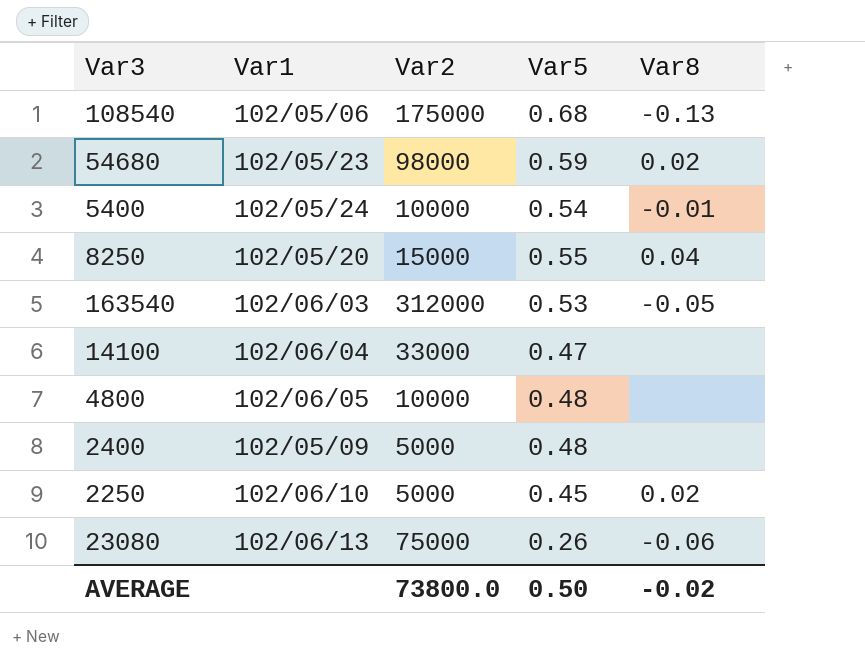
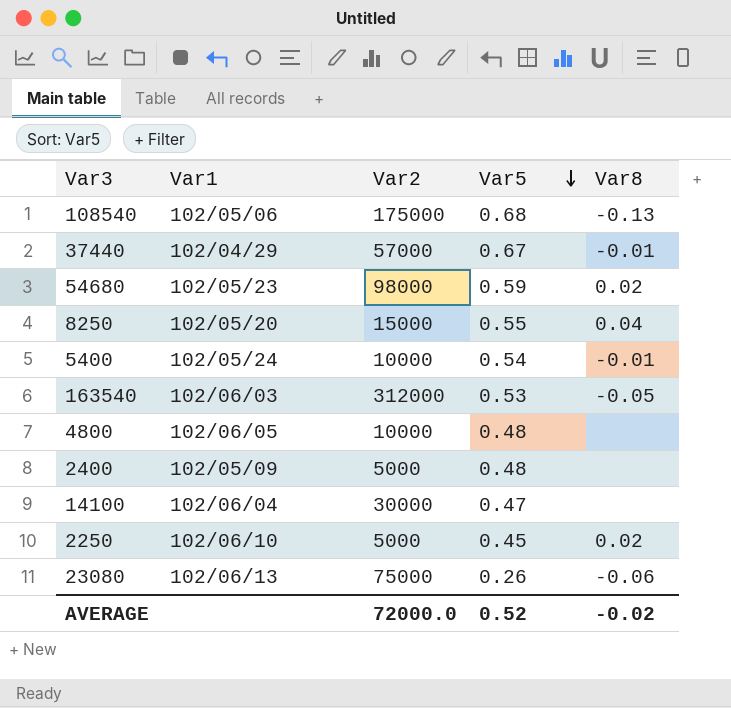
row order: none -> Var5 descending
row 37440: none -> 102/04/29 | 57000 | 0.67 | -0.01
14100 | Var2: 33000 -> 30000
AVERAGE | Var2: 73800.0 -> 72000.0
AVERAGE | Var5: 0.50 -> 0.52

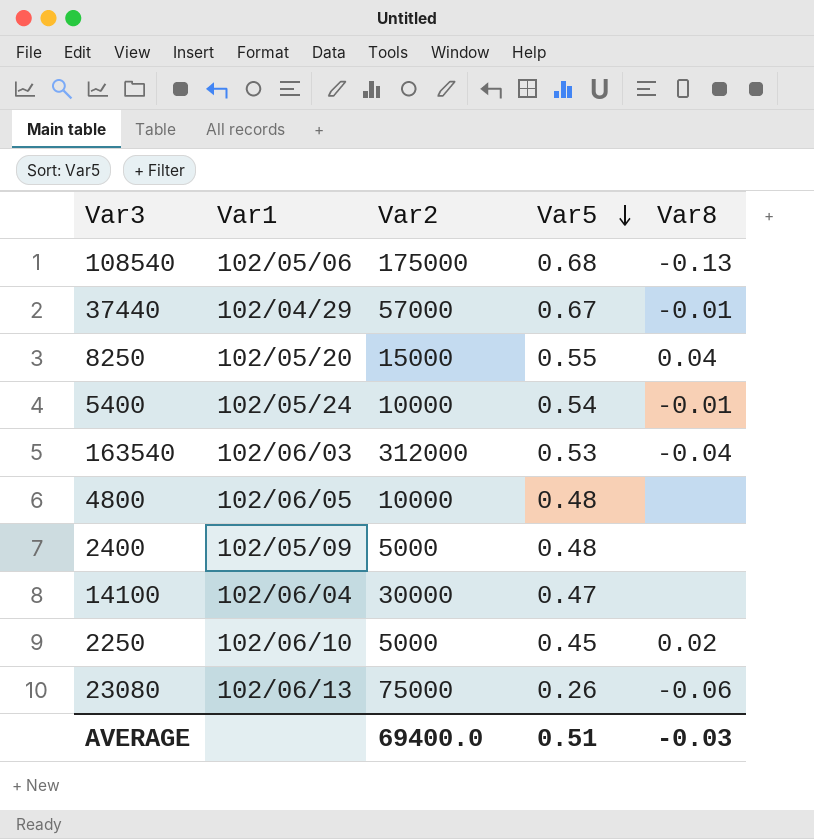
row 54680: 102/05/23 | 98000 | 0.59 | 0.02 -> none
163540 | Var8: -0.05 -> -0.04
AVERAGE | Var2: 72000.0 -> 69400.0
AVERAGE | Var5: 0.52 -> 0.51
AVERAGE | Var8: -0.02 -> -0.03

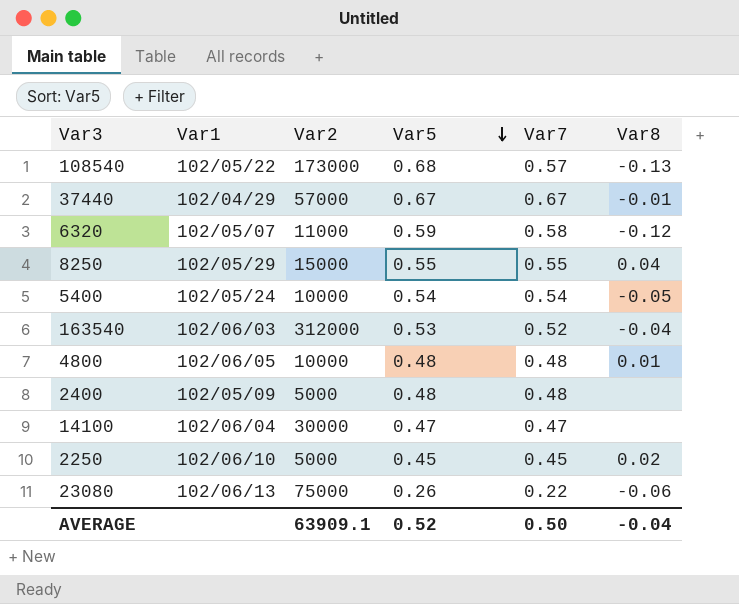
column Var7 | position: none -> 5
108540 | Var1: 102/05/06 -> 102/05/22
108540 | Var2: 175000 -> 173000
row 6320: none -> 102/05/07 | 11000 | 0.59 | 0.58 | -0.12
8250 | Var1: 102/05/20 -> 102/05/29
5400 | Var8: -0.01 -> -0.05
4800 | Var8: none -> 0.01
AVERAGE | Var2: 69400.0 -> 63909.1
AVERAGE | Var5: 0.51 -> 0.52
AVERAGE | Var8: -0.03 -> -0.04

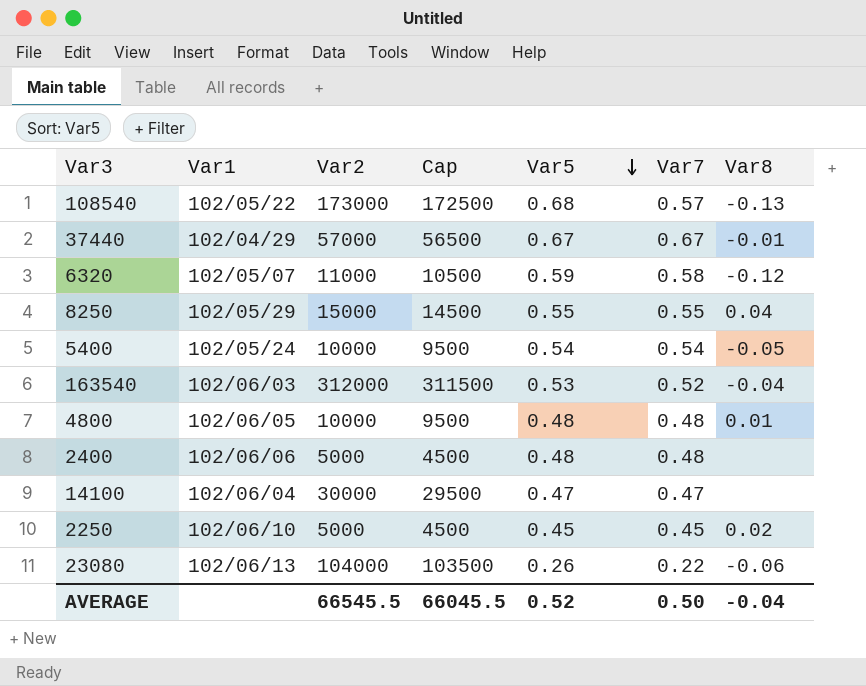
column Cap | formula: none -> [Var2] - 500
2400 | Var1: 102/05/09 -> 102/06/06
23080 | Var2: 75000 -> 104000
AVERAGE | Var2: 63909.1 -> 66545.5

